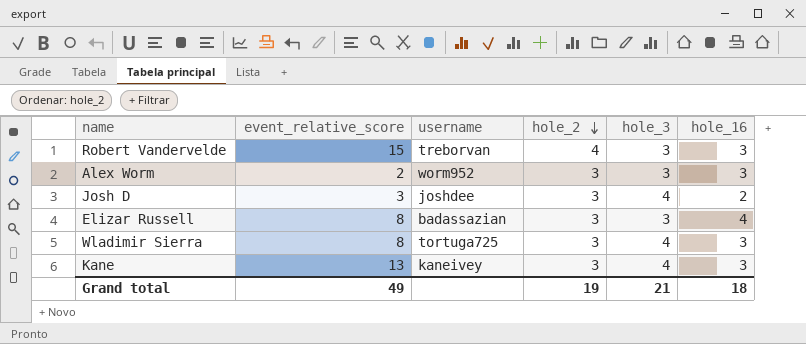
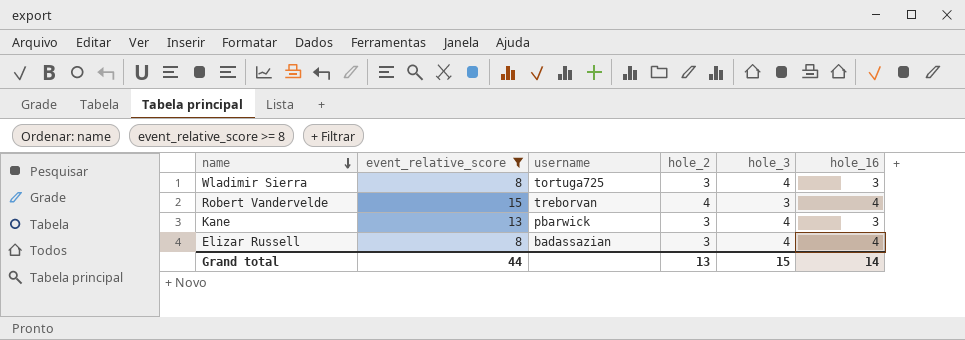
filter: none -> event_relative_score >= 8
row order: hole_2 descending -> name descending
Robert Vandervelde | hole_16: 3 -> 4
Kane | username: kaneivey -> pbarwick
Elizar Russell | hole_3: 3 -> 4
Grand total | event_relative_score: 49 -> 44
Grand total | hole_2: 19 -> 13
Grand total | hole_3: 21 -> 15
Grand total | hole_16: 18 -> 14

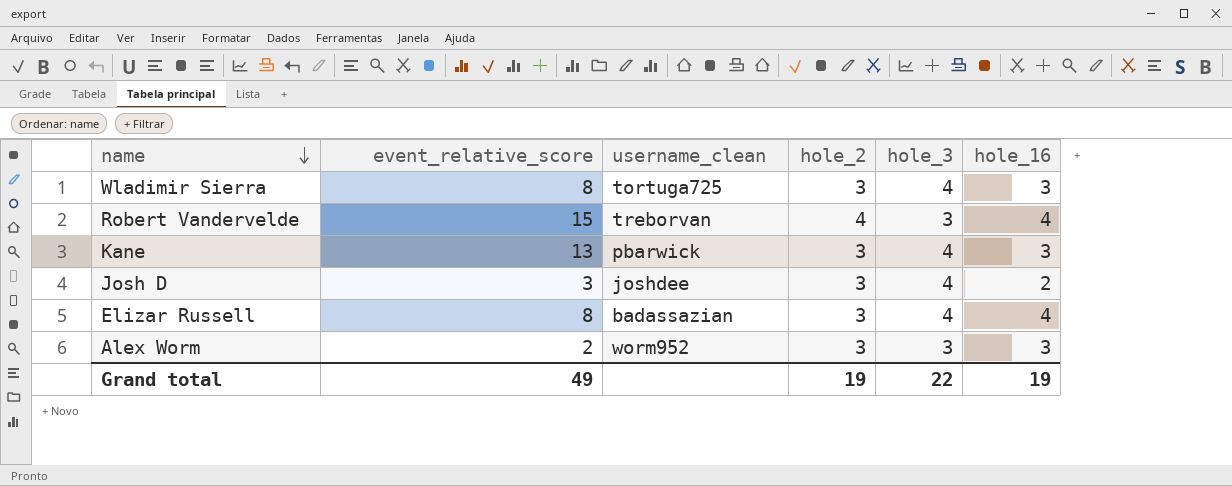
filter: event_relative_score >= 8 -> none
column name: username -> username_clean
Grand total | event_relative_score: 44 -> 49
Grand total | hole_2: 13 -> 19
Grand total | hole_3: 15 -> 22
Grand total | hole_16: 14 -> 19

